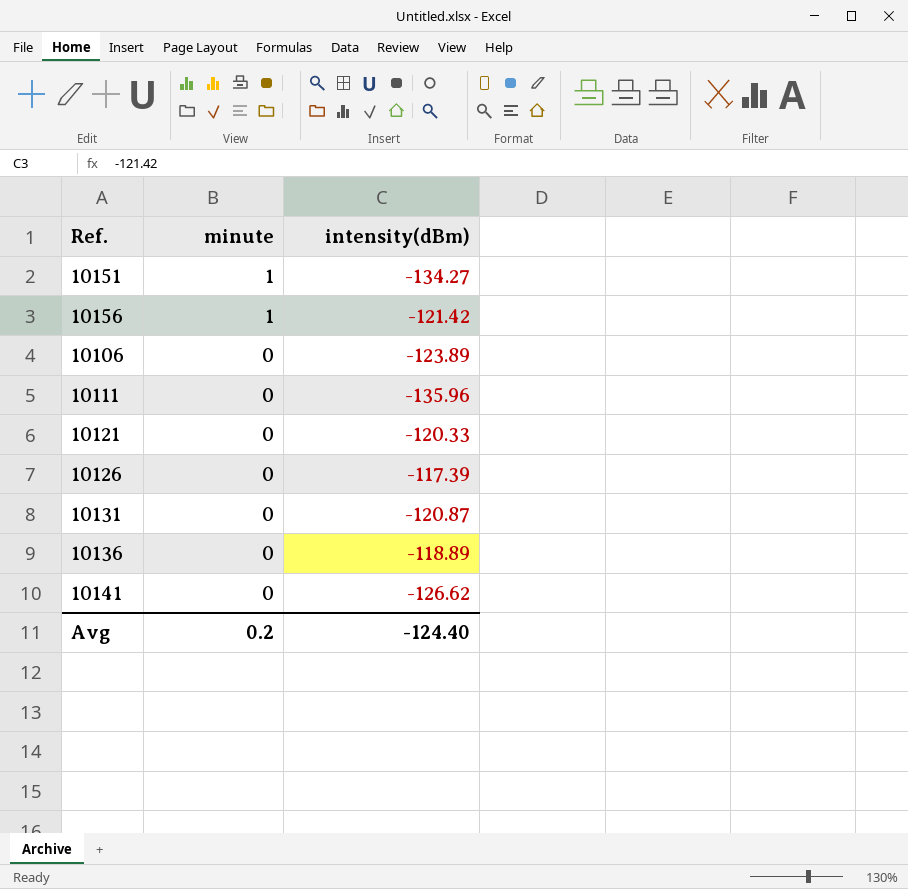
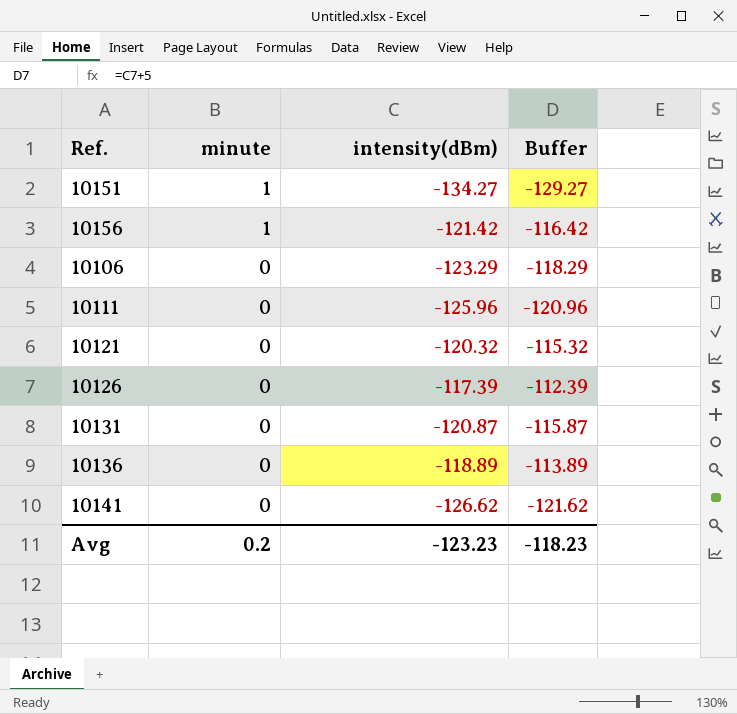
column Buffer | formula: none -> [intensity(dBm)] + 5
10106 | intensity(dBm): -123.89 -> -123.29
10111 | intensity(dBm): -135.96 -> -125.96
10121 | intensity(dBm): -120.33 -> -120.32
Avg | intensity(dBm): -124.40 -> -123.23

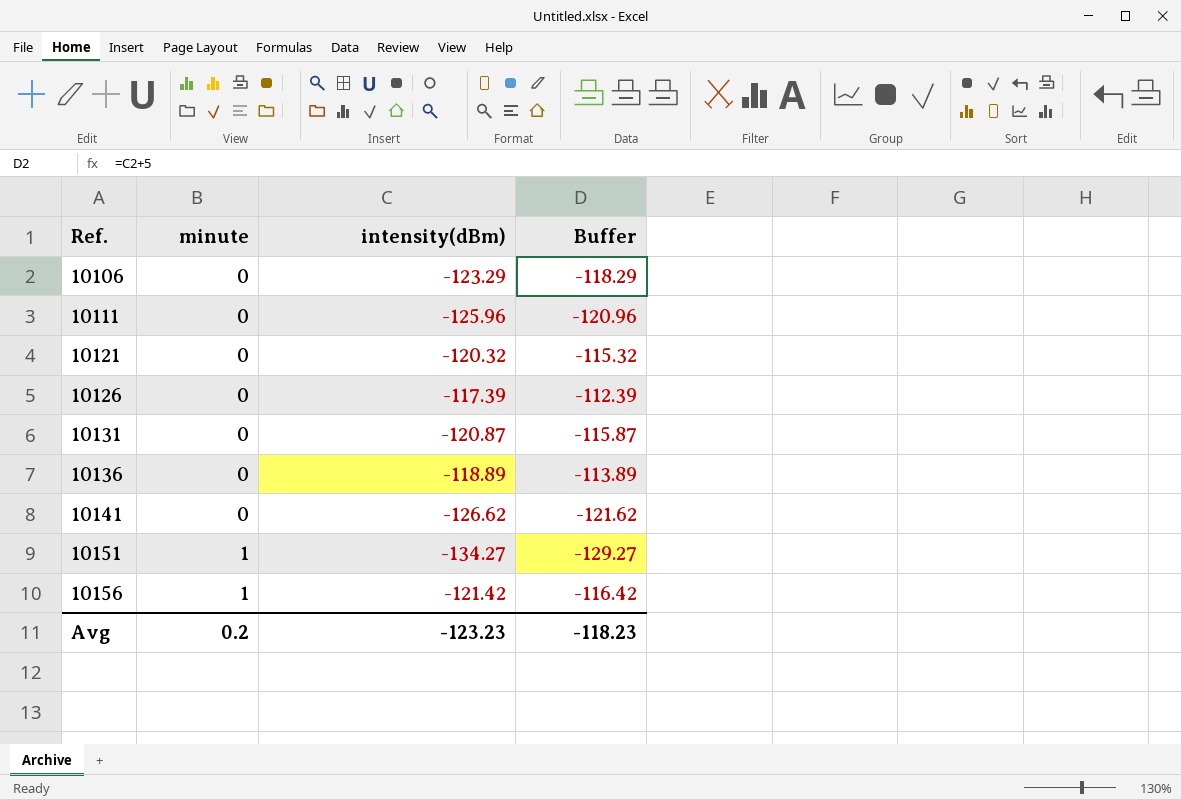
row order: minute descending -> Ref. ascending

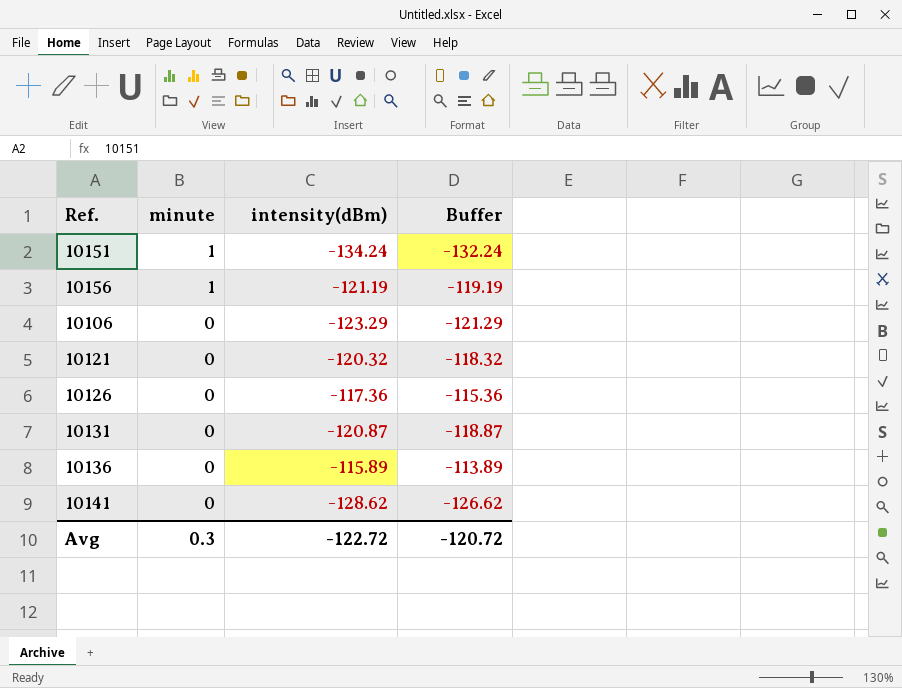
row order: Ref. ascending -> minute descending
column Buffer | formula: [intensity(dBm)] + 5 -> [intensity(dBm)] + 2
row 10111: 0 | -125.96 | -120.96 -> none
10151 | intensity(dBm): -134.27 -> -134.24
10156 | intensity(dBm): -121.42 -> -121.19
10126 | intensity(dBm): -117.39 -> -117.36
10136 | intensity(dBm): -118.89 -> -115.89
10141 | intensity(dBm): -126.62 -> -128.62
Avg | minute: 0.2 -> 0.3
Avg | intensity(dBm): -123.23 -> -122.72
Avg | Buffer: -118.23 -> -120.72

